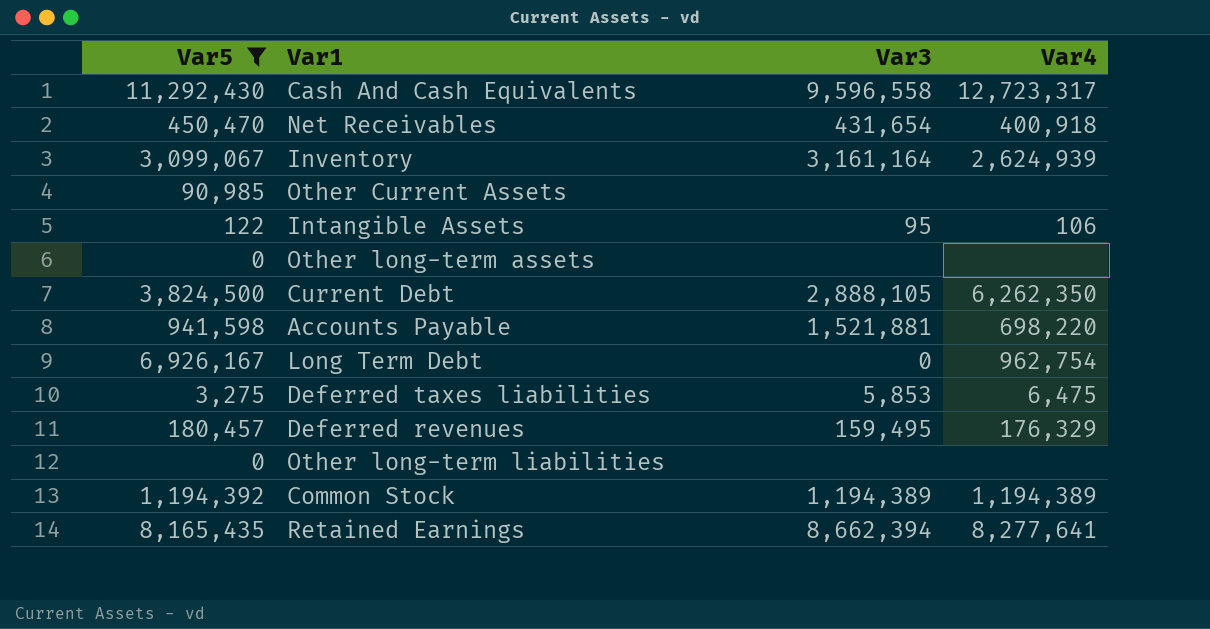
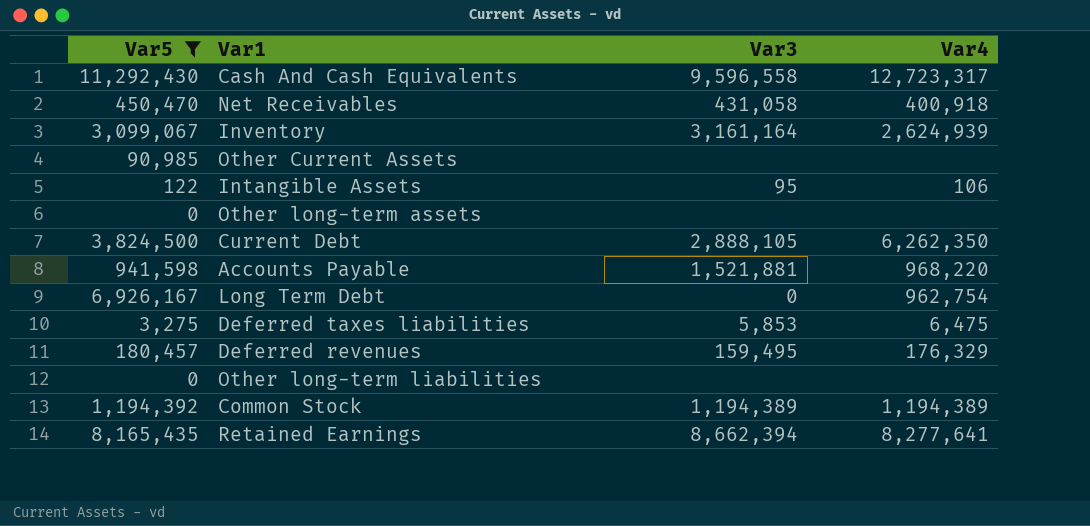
Net Receivables | Var3: 431,654 -> 431,058
Accounts Payable | Var4: 698,220 -> 968,220

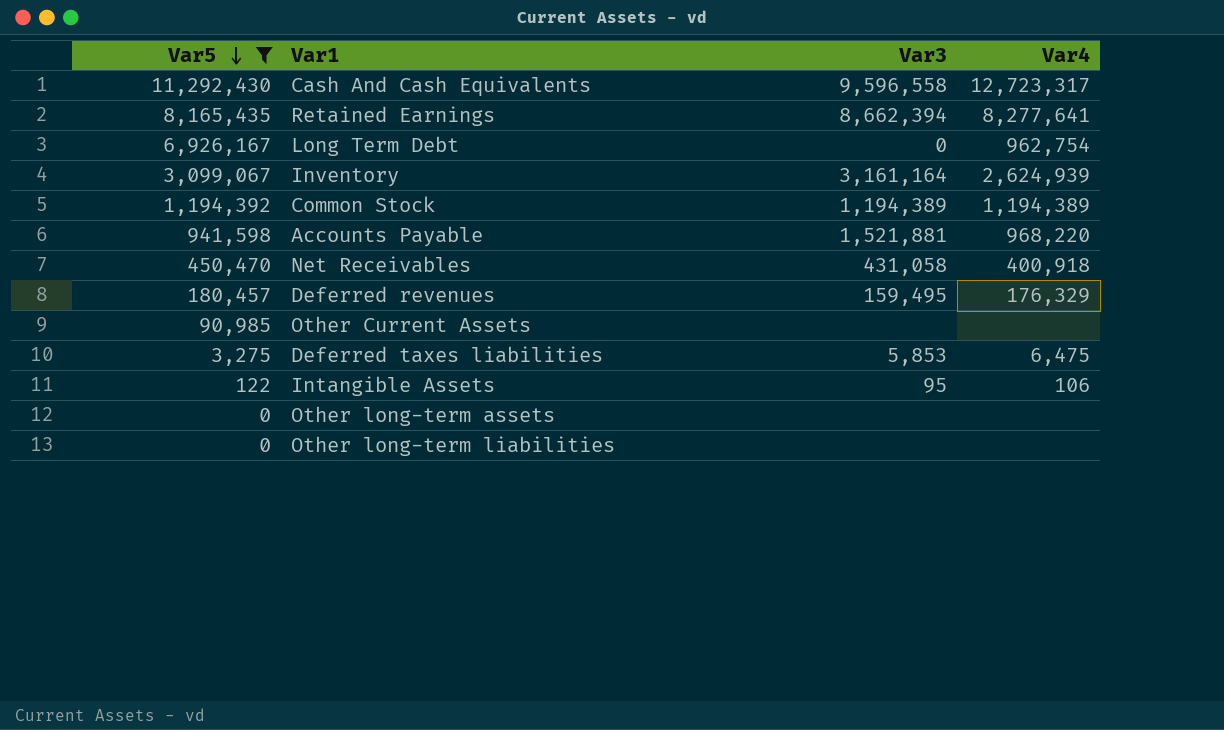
row order: none -> Var5 descending
row Current Debt: 3,824,500 | 2,888,105 | 6,262,350 -> none

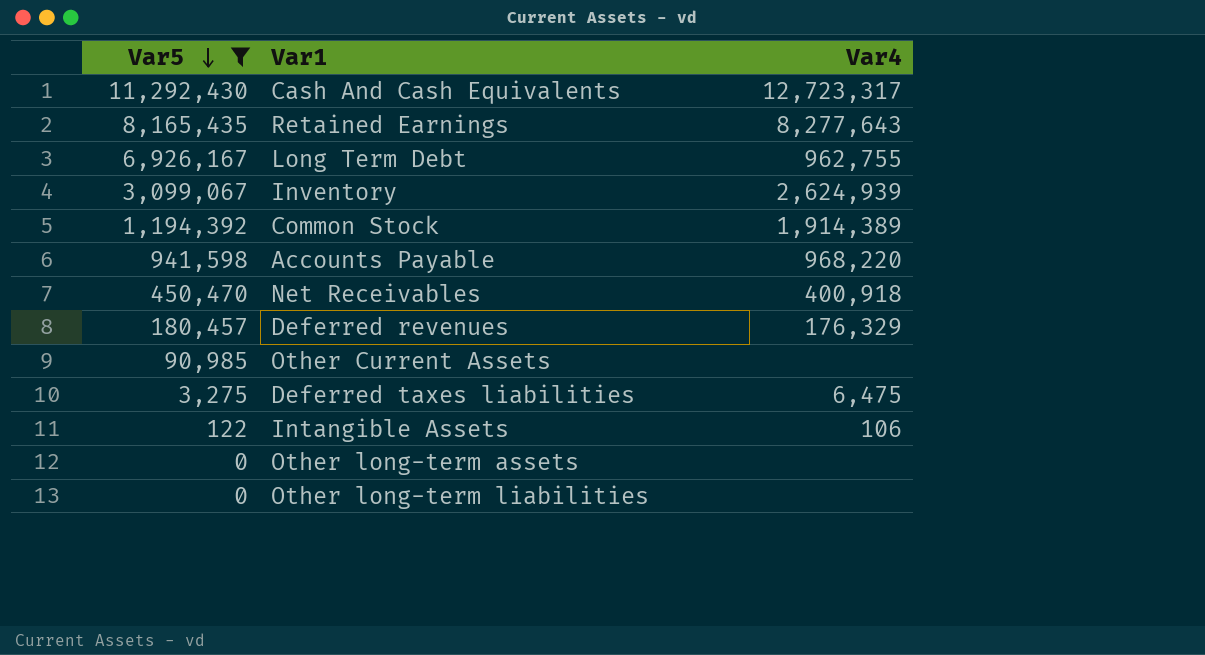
column Var3 | position: 3 -> none
Retained Earnings | Var4: 8,277,641 -> 8,277,643
Long Term Debt | Var4: 962,754 -> 962,755
Common Stock | Var4: 1,194,389 -> 1,914,389

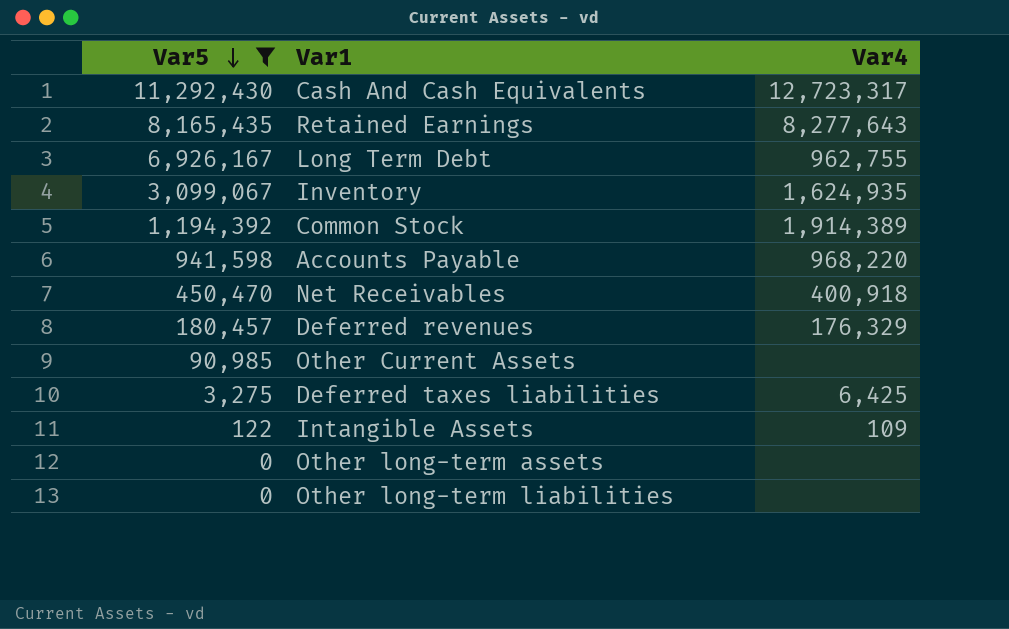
Inventory | Var4: 2,624,939 -> 1,624,935
Deferred taxes liabilities | Var4: 6,475 -> 6,425
Intangible Assets | Var4: 106 -> 109

